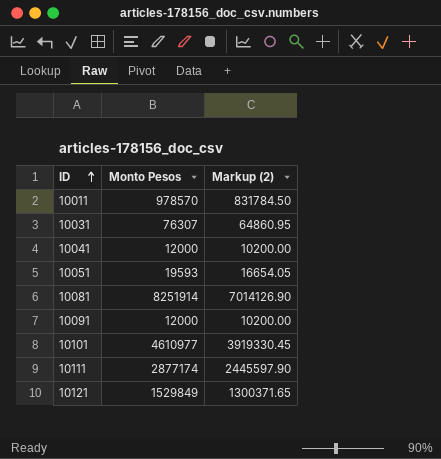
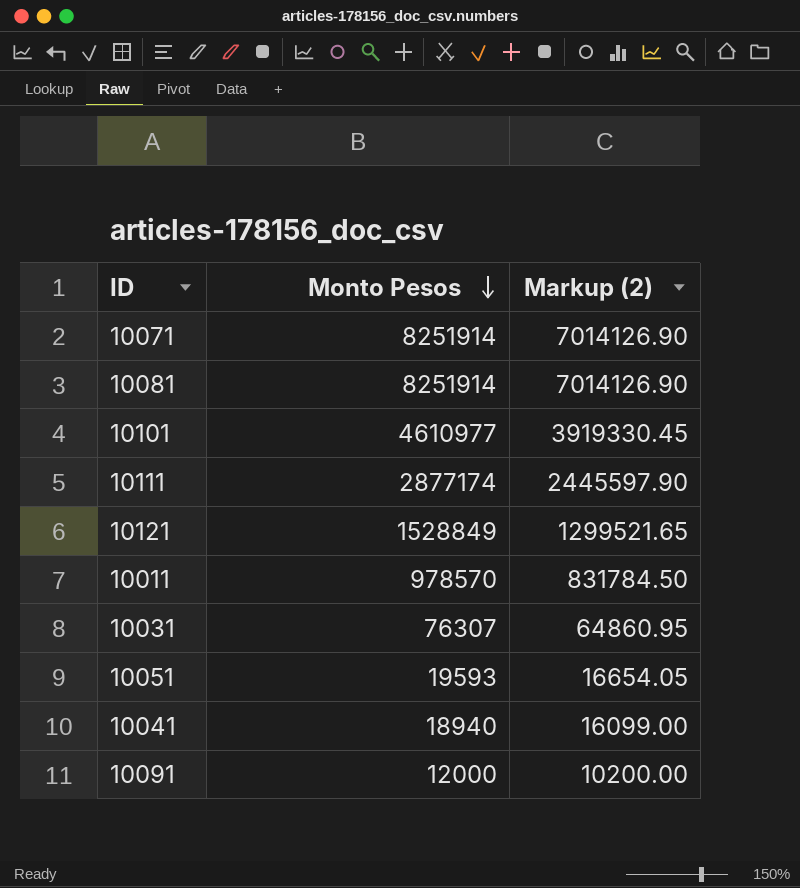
row order: ID ascending -> Monto Pesos descending
row 10071: none -> 8251914 | 7014126.90
10121 | Monto Pesos: 1529849 -> 1528849
10121 | Markup (2): 1300371.65 -> 1299521.65
10041 | Monto Pesos: 12000 -> 18940
10041 | Markup (2): 10200.00 -> 16099.00

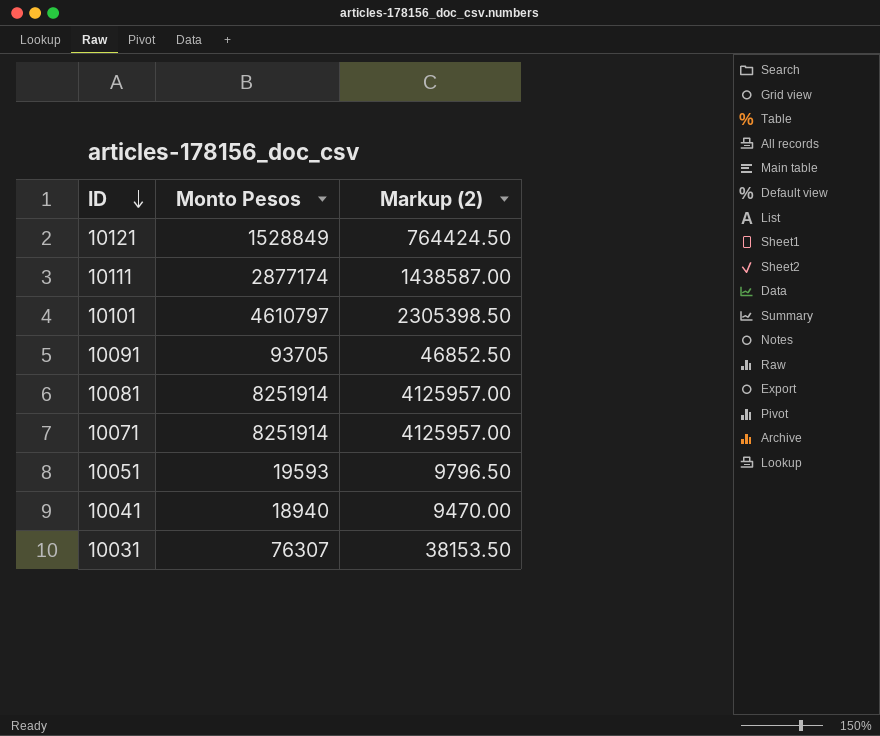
row order: Monto Pesos descending -> ID descending
column Markup (2) | formula: [Monto Pesos] * 0.85 -> [Monto Pesos] * 0.5
row 10011: 978570 | 831784.50 -> none
10101 | Monto Pesos: 4610977 -> 4610797
10091 | Monto Pesos: 12000 -> 93705

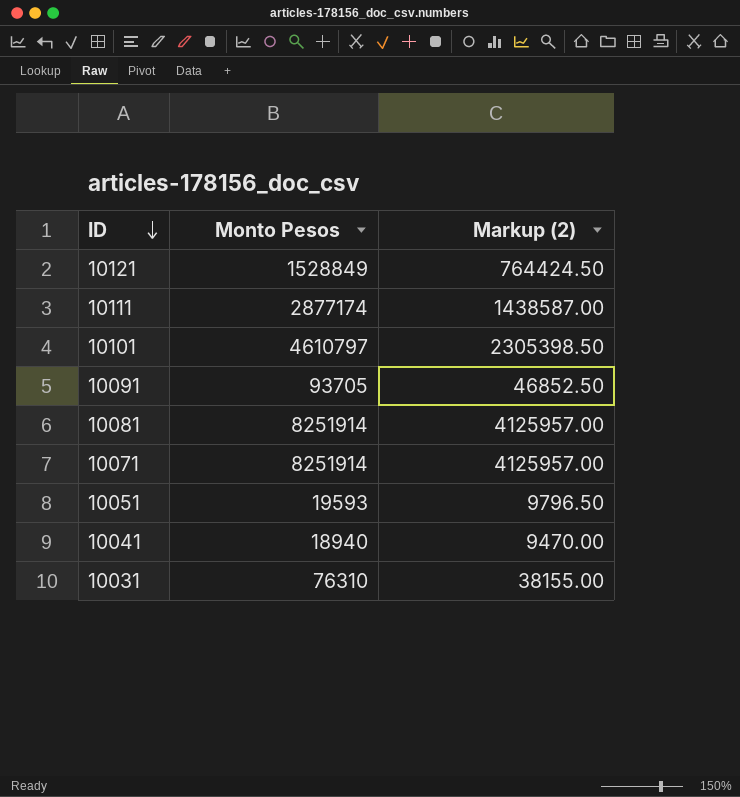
10031 | Monto Pesos: 76307 -> 76310
10031 | Markup (2): 38153.50 -> 38155.00

